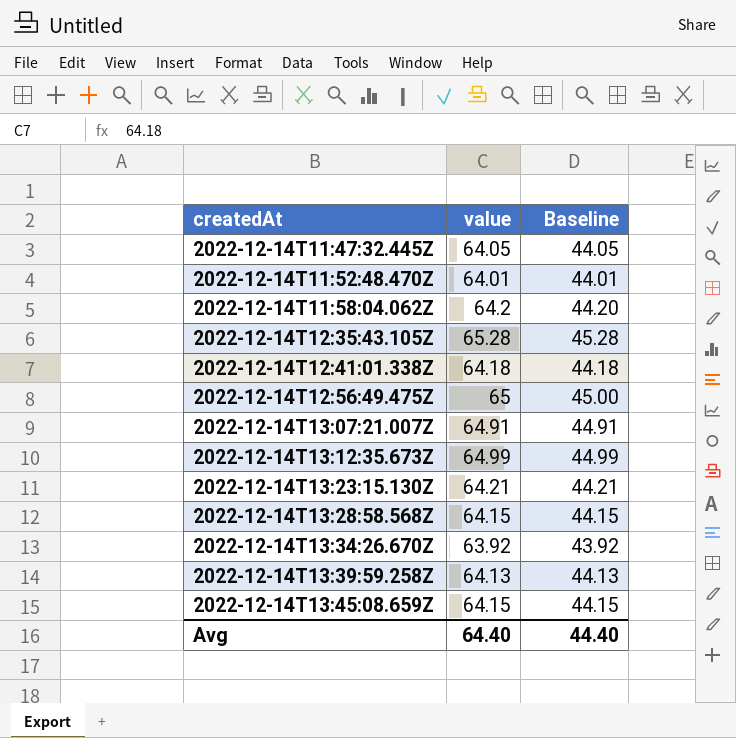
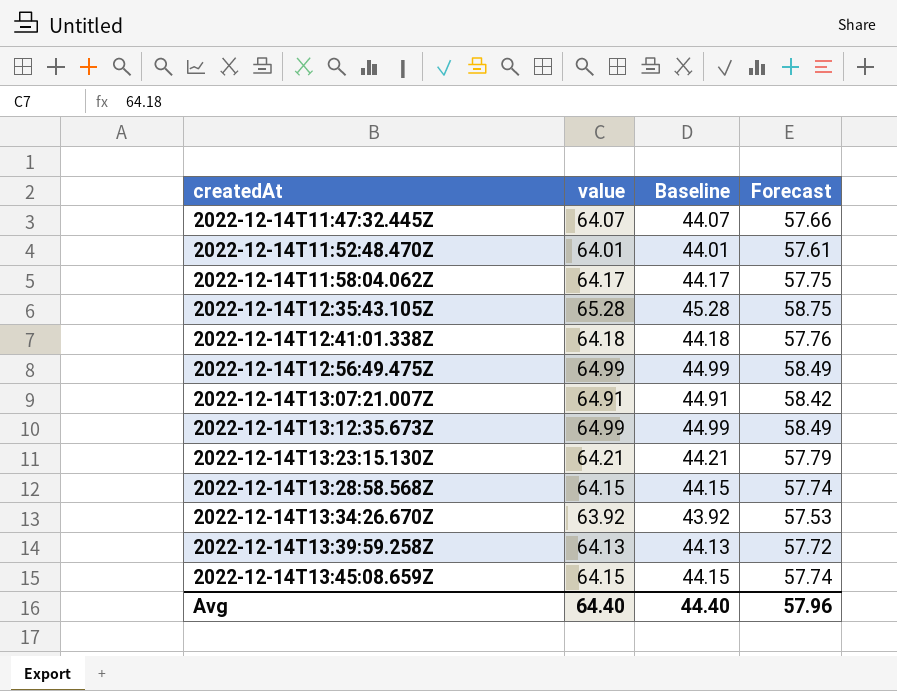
column Forecast | formula: none -> [value] * 0.9
2022-12-14T11:47:32.445Z | value: 64.05 -> 64.07
2022-12-14T11:47:32.445Z | Baseline: 44.05 -> 44.07
2022-12-14T11:58:04.062Z | value: 64.2 -> 64.17
2022-12-14T11:58:04.062Z | Baseline: 44.20 -> 44.17
2022-12-14T12:56:49.475Z | value: 65 -> 64.99
2022-12-14T12:56:49.475Z | Baseline: 45.00 -> 44.99

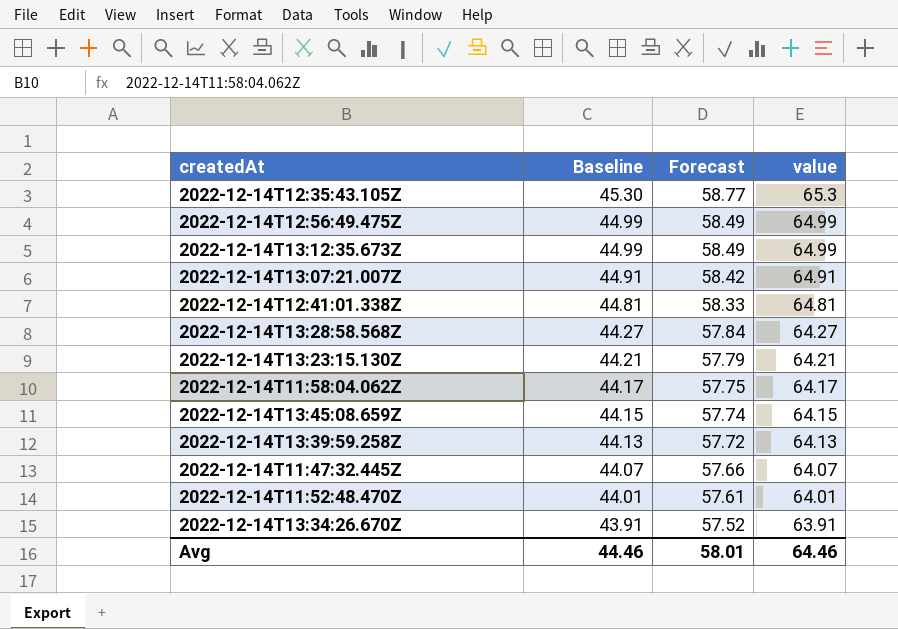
row order: createdAt ascending -> Baseline descending
column value | position: 2 -> 4
2022-12-14T12:35:43.105Z | Baseline: 45.28 -> 45.30
2022-12-14T12:35:43.105Z | Forecast: 58.75 -> 58.77
2022-12-14T12:35:43.105Z | value: 65.28 -> 65.3
2022-12-14T12:41:01.338Z | Baseline: 44.18 -> 44.81
2022-12-14T12:41:01.338Z | Forecast: 57.76 -> 58.33
2022-12-14T12:41:01.338Z | value: 64.18 -> 64.81
2022-12-14T13:28:58.568Z | Baseline: 44.15 -> 44.27
2022-12-14T13:28:58.568Z | Forecast: 57.74 -> 57.84
2022-12-14T13:28:58.568Z | value: 64.15 -> 64.27
2022-12-14T13:34:26.670Z | Baseline: 43.92 -> 43.91
2022-12-14T13:34:26.670Z | Forecast: 57.53 -> 57.52
2022-12-14T13:34:26.670Z | value: 63.92 -> 63.91
Avg | Baseline: 44.40 -> 44.46
Avg | Forecast: 57.96 -> 58.01
Avg | value: 64.40 -> 64.46

